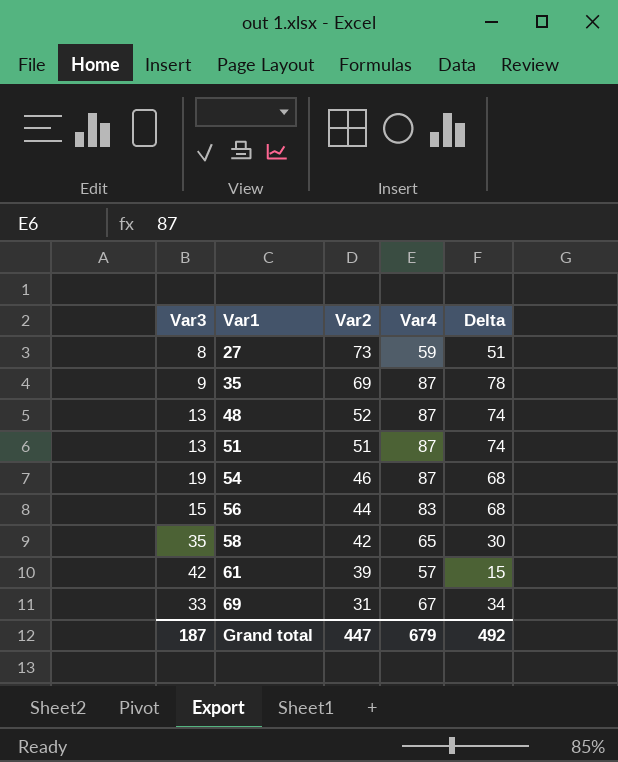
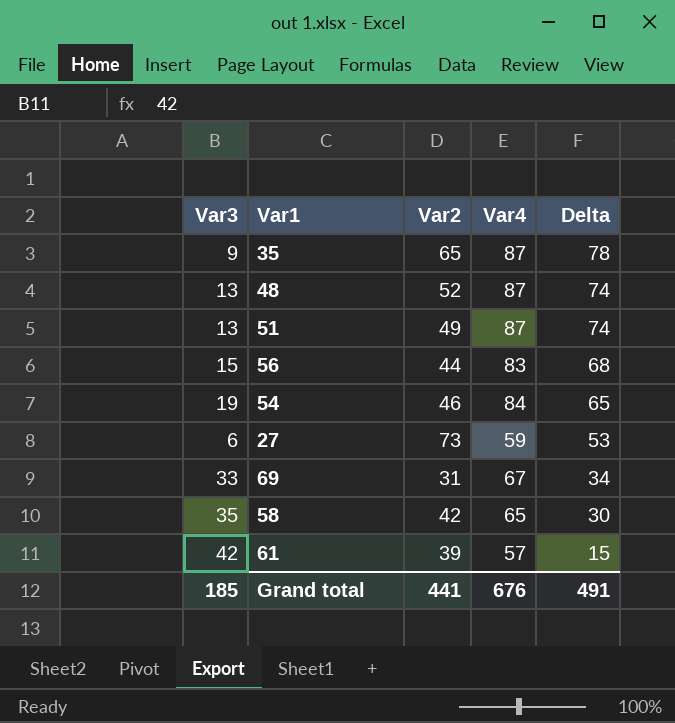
row order: Var1 ascending -> Delta descending
35 | Var2: 69 -> 65
51 | Var2: 51 -> 49
54 | Var4: 87 -> 84
54 | Delta: 68 -> 65
27 | Var3: 8 -> 6
27 | Delta: 51 -> 53
Grand total | Var3: 187 -> 185
Grand total | Var2: 447 -> 441
Grand total | Var4: 679 -> 676
Grand total | Delta: 492 -> 491

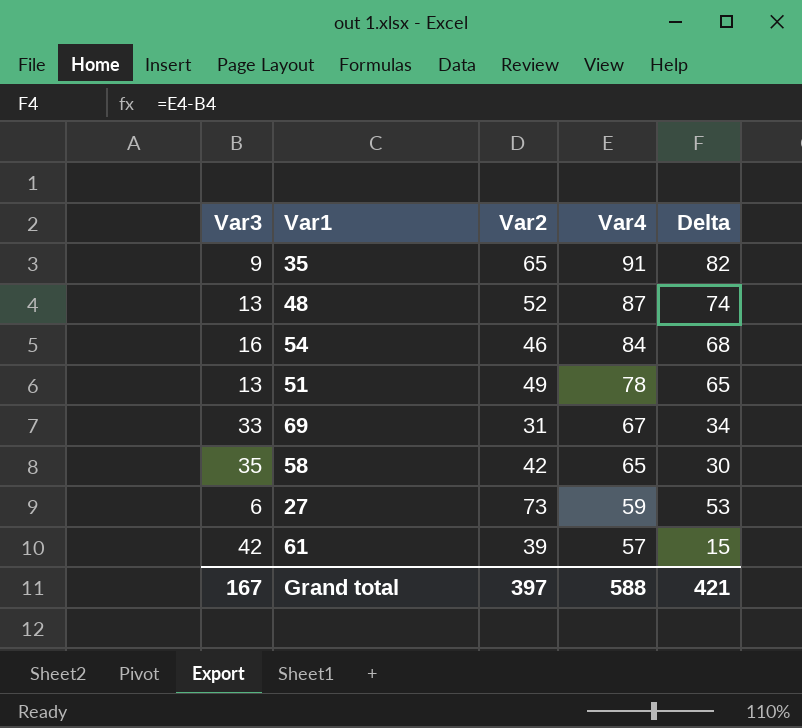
row order: Delta descending -> Var4 descending
row 56: 15 | 44 | 83 | 68 -> none
35 | Var4: 87 -> 91
35 | Delta: 78 -> 82
54 | Var3: 19 -> 16
54 | Delta: 65 -> 68
51 | Var4: 87 -> 78
51 | Delta: 74 -> 65
Grand total | Var3: 185 -> 167
Grand total | Var2: 441 -> 397
Grand total | Var4: 676 -> 588
Grand total | Delta: 491 -> 421

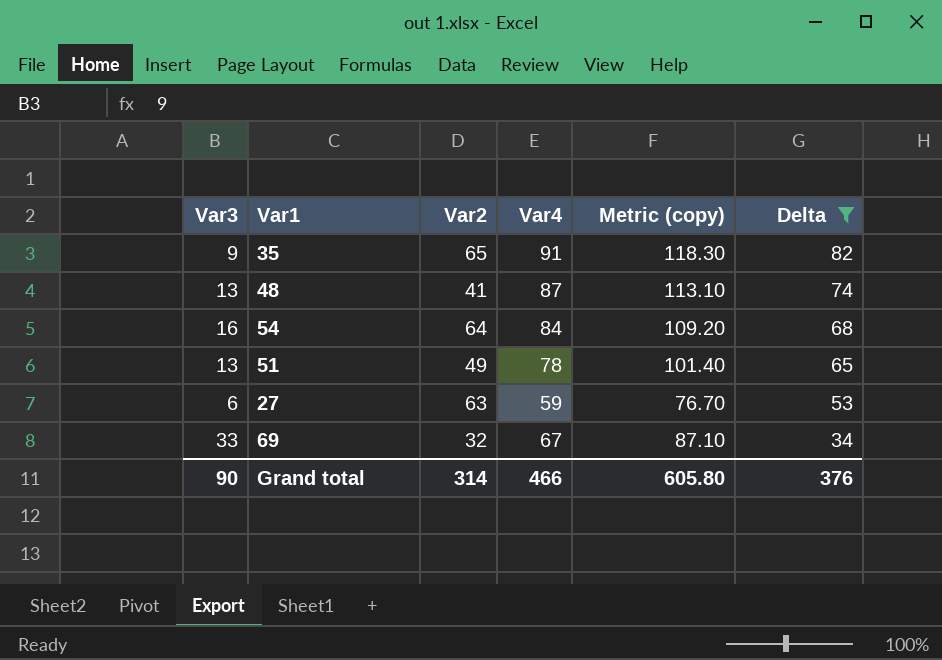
filter: none -> Delta >= 34
row order: Var4 descending -> Delta descending
column Metric (copy) | formula: none -> [Var4] * 1.3
48 | Var2: 52 -> 41
54 | Var2: 46 -> 64
27 | Var2: 73 -> 63
69 | Var2: 31 -> 32
Grand total | Var3: 167 -> 90
Grand total | Var2: 397 -> 314
Grand total | Var4: 588 -> 466
Grand total | Delta: 421 -> 376

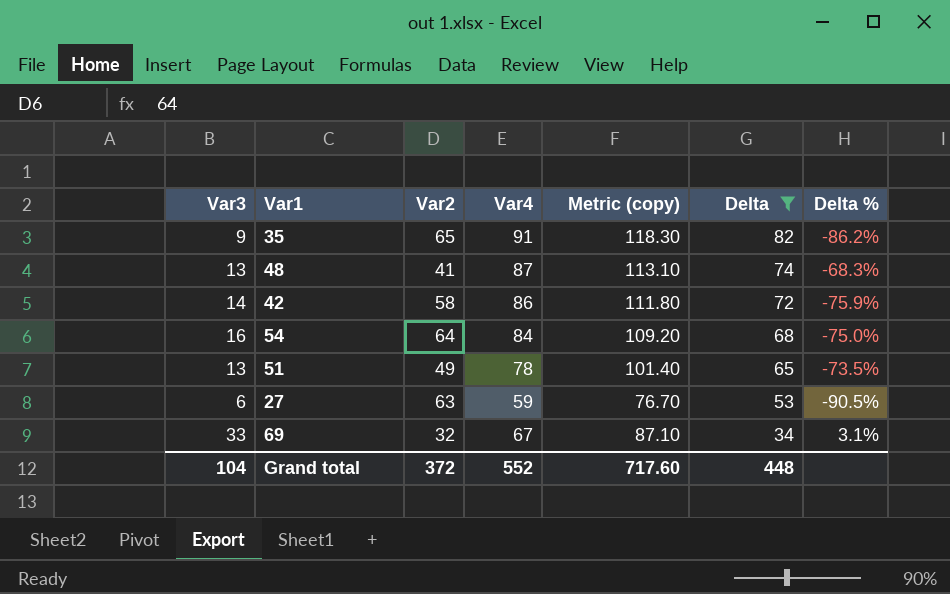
column Delta % | formula: none -> ([Var3] - [Var2]) / [Var2]
row 42: none -> 14 | 58 | 86 | 111.80 | 72 | -75.9%
Grand total | Var3: 90 -> 104
Grand total | Var2: 314 -> 372
Grand total | Var4: 466 -> 552
Grand total | Metric (copy): 605.80 -> 717.60
Grand total | Delta: 376 -> 448

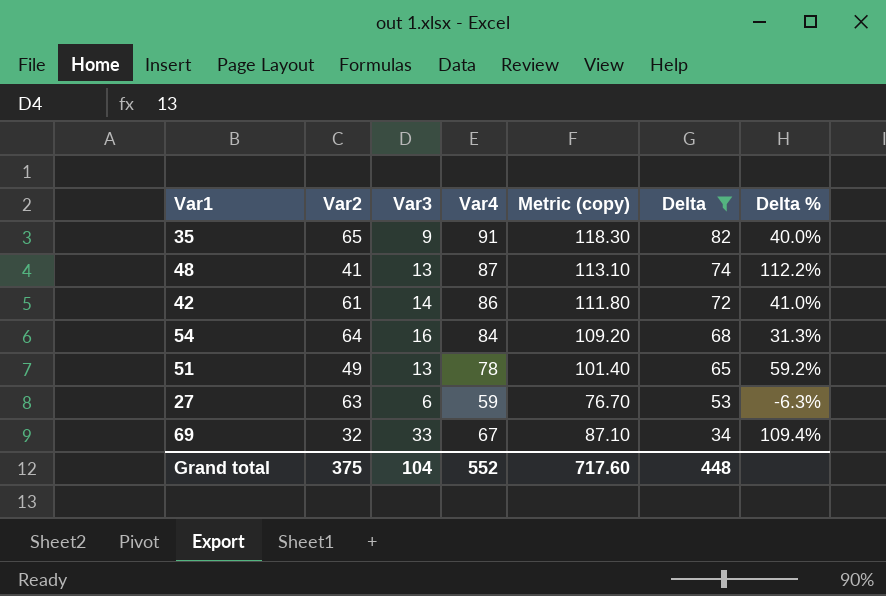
column Var3 | position: 1 -> 3
column Delta % | formula: ([Var3] - [Var2]) / [Var2] -> ([Var4] - [Var2]) / [Var2]
42 | Var2: 58 -> 61
Grand total | Var2: 372 -> 375

